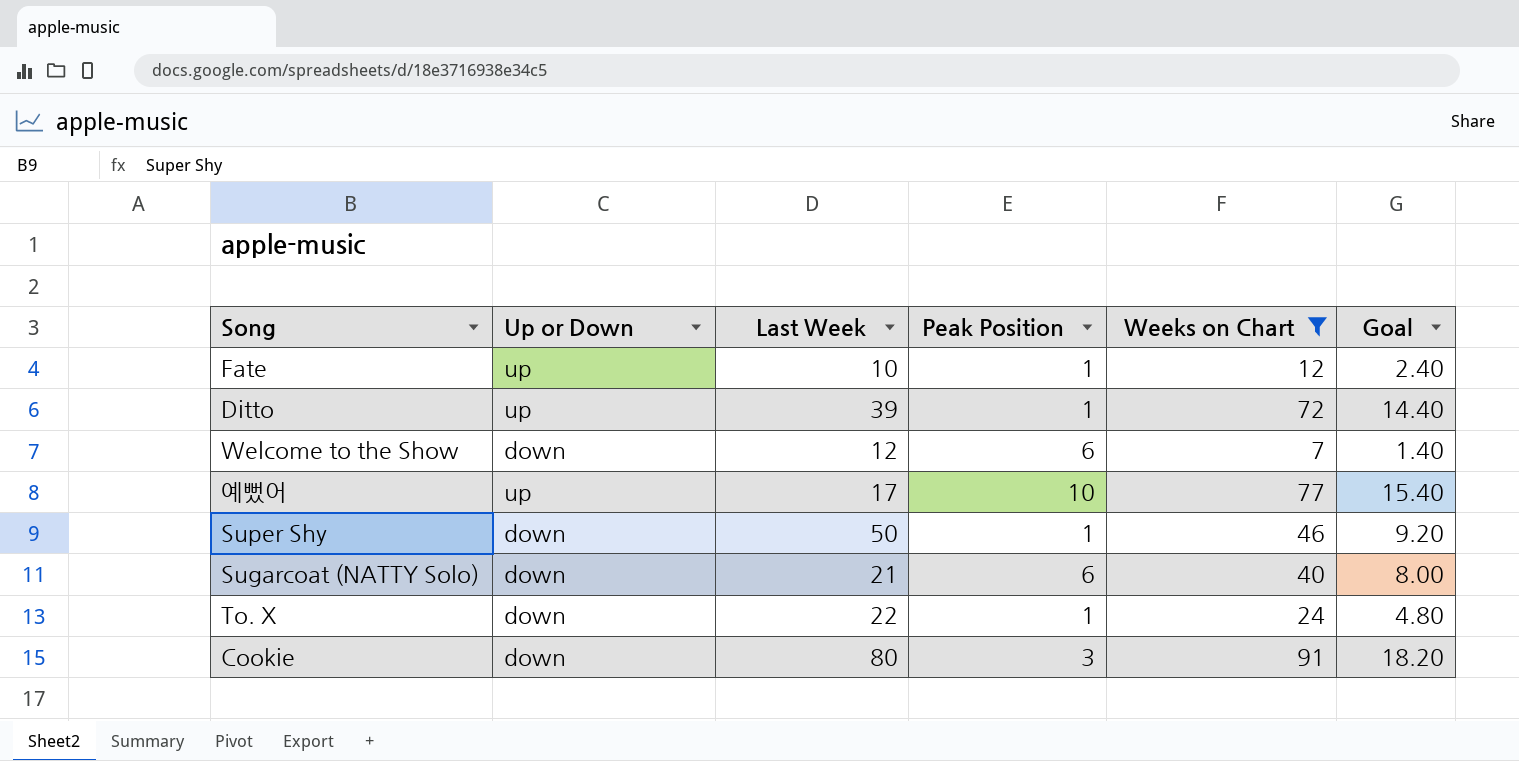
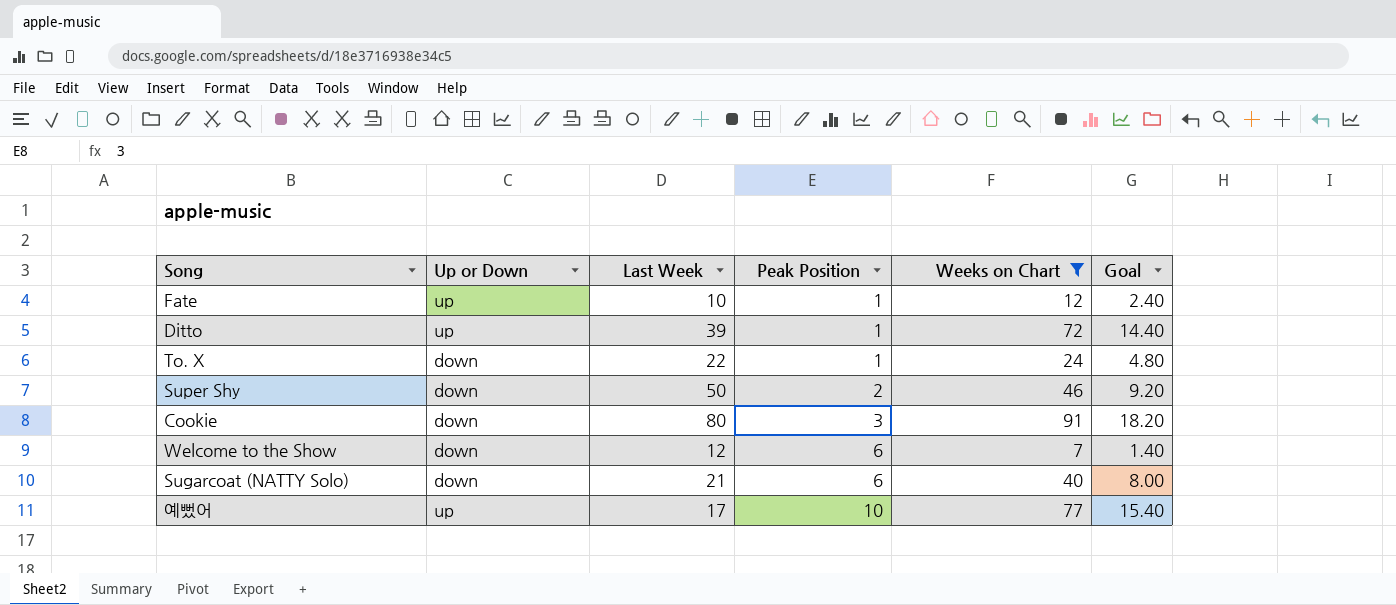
row order: none -> Peak Position ascending
Super Shy | Peak Position: 1 -> 2

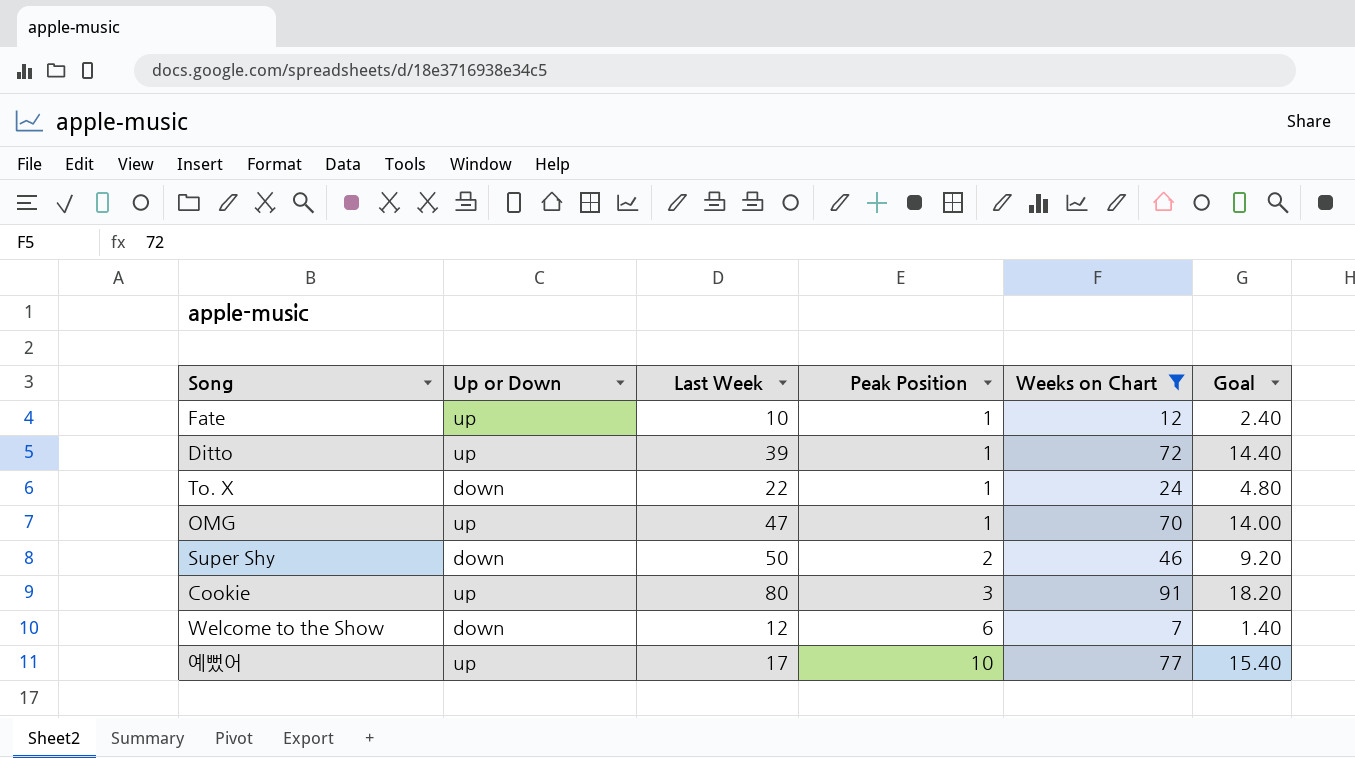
row Sugarcoat (NATTY Solo): down | 21 | 6 | 40 | 8.00 -> none
row OMG: none -> up | 47 | 1 | 70 | 14.00
Cookie | Up or Down: down -> up

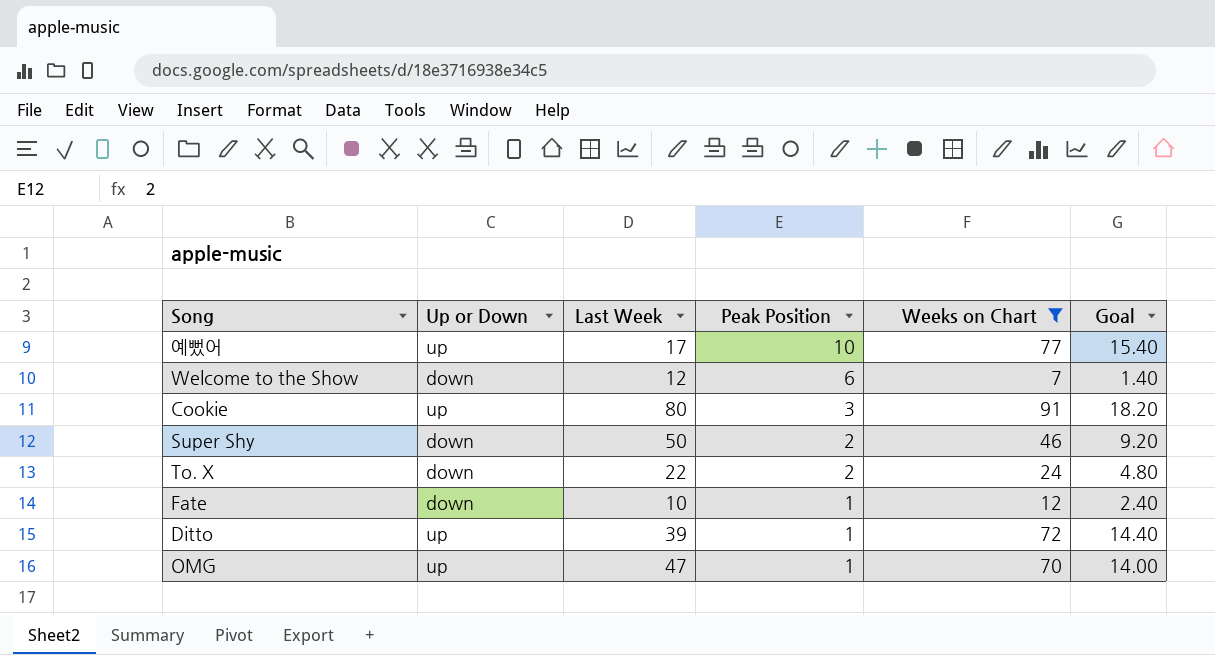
row order: Peak Position ascending -> Peak Position descending
To. X | Peak Position: 1 -> 2
Fate | Up or Down: up -> down

